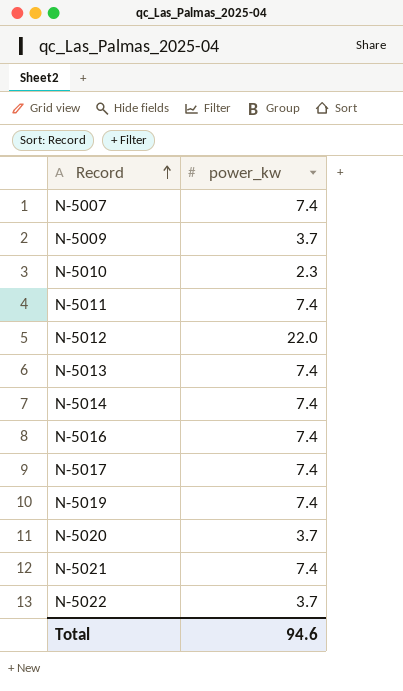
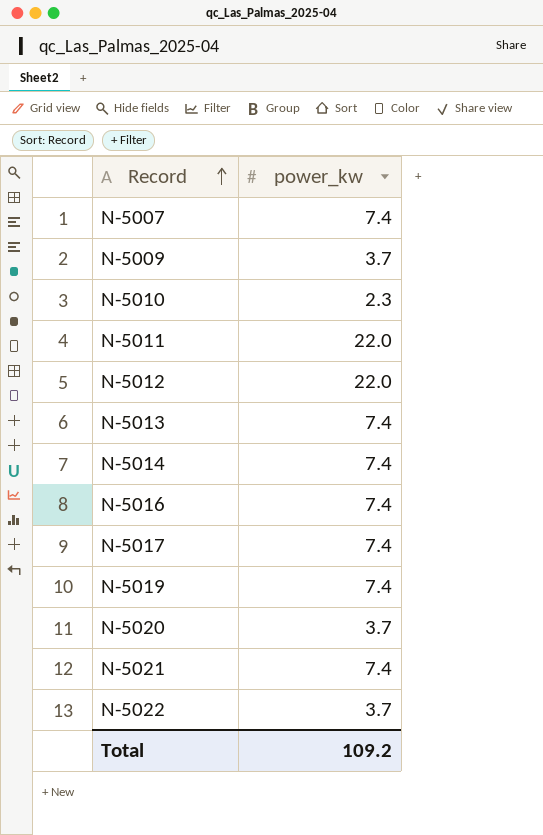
N-5011 | power_kw: 7.4 -> 22.0
Total | power_kw: 94.6 -> 109.2

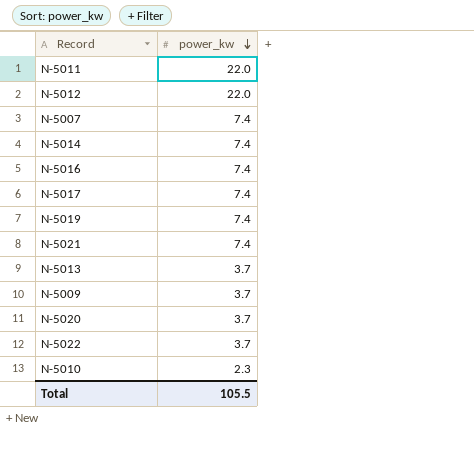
row order: Record ascending -> power_kw descending
N-5013 | power_kw: 7.4 -> 3.7
Total | power_kw: 109.2 -> 105.5

